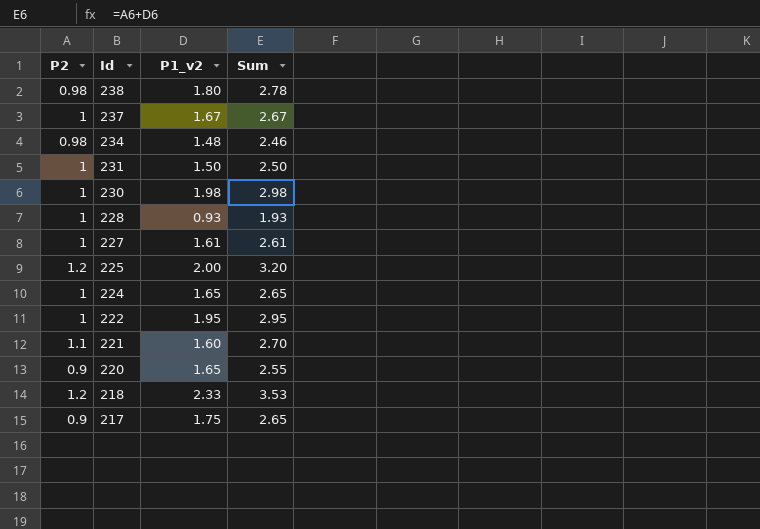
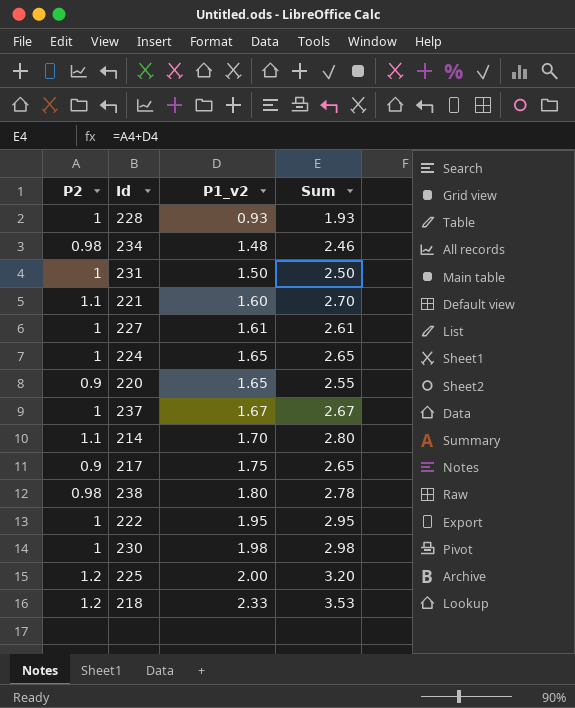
row order: Id descending -> P1_v2 ascending
row 214: none -> 1.1 | 1.70 | 2.80

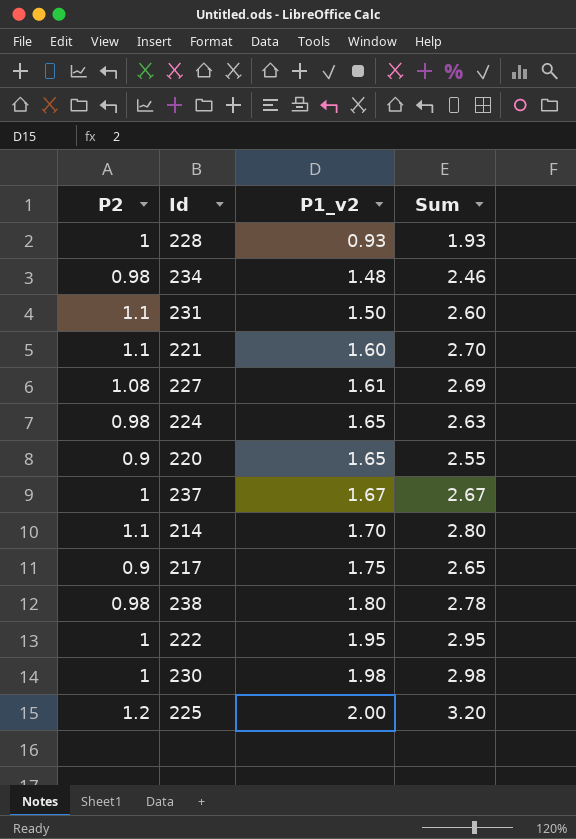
row 218: 1.2 | 2.33 | 3.53 -> none
231 | P2: 1 -> 1.1
231 | Sum: 2.50 -> 2.60
227 | P2: 1 -> 1.08
227 | Sum: 2.61 -> 2.69
224 | P2: 1 -> 0.98
224 | Sum: 2.65 -> 2.63

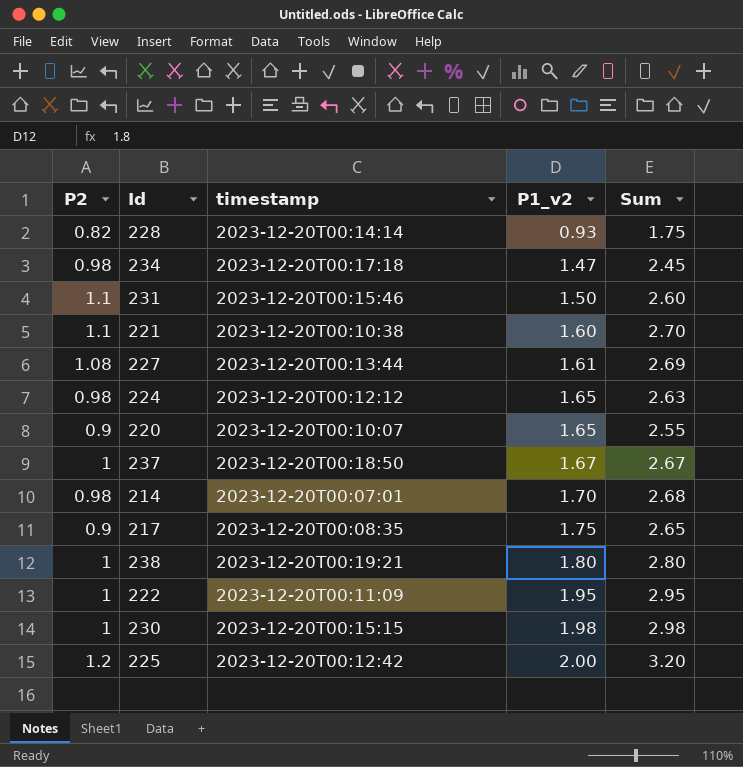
column timestamp | position: none -> 3
228 | P2: 1 -> 0.82
228 | Sum: 1.93 -> 1.75
234 | P1_v2: 1.48 -> 1.47
234 | Sum: 2.46 -> 2.45
214 | P2: 1.1 -> 0.98
214 | Sum: 2.80 -> 2.68
238 | P2: 0.98 -> 1
238 | Sum: 2.78 -> 2.80

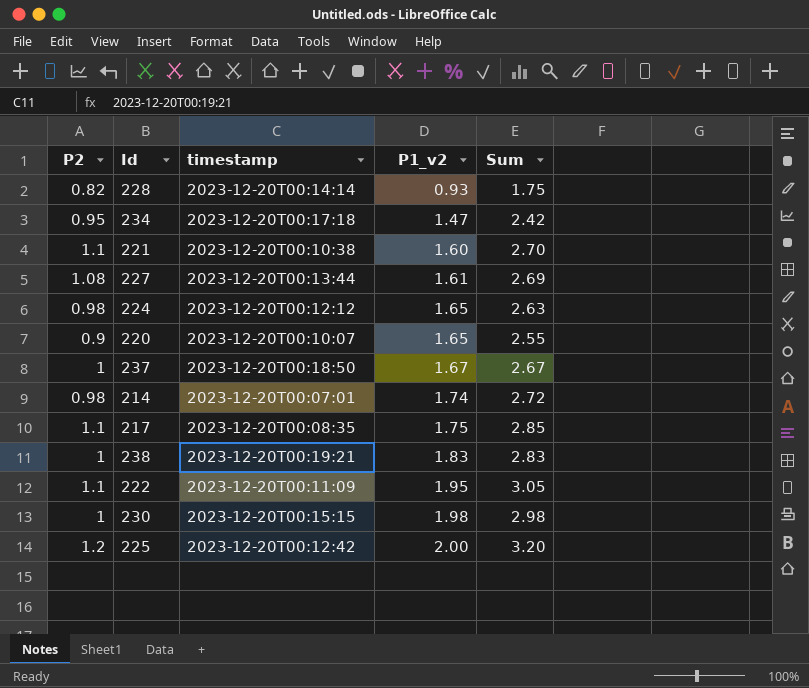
row 231: 1.1 | 2023-12-20T00:15:46 | 1.50 | 2.60 -> none
234 | P2: 0.98 -> 0.95
234 | Sum: 2.45 -> 2.42
214 | P1_v2: 1.70 -> 1.74
214 | Sum: 2.68 -> 2.72
217 | P2: 0.9 -> 1.1
217 | Sum: 2.65 -> 2.85
238 | P1_v2: 1.80 -> 1.83
238 | Sum: 2.80 -> 2.83
222 | P2: 1 -> 1.1
222 | Sum: 2.95 -> 3.05

